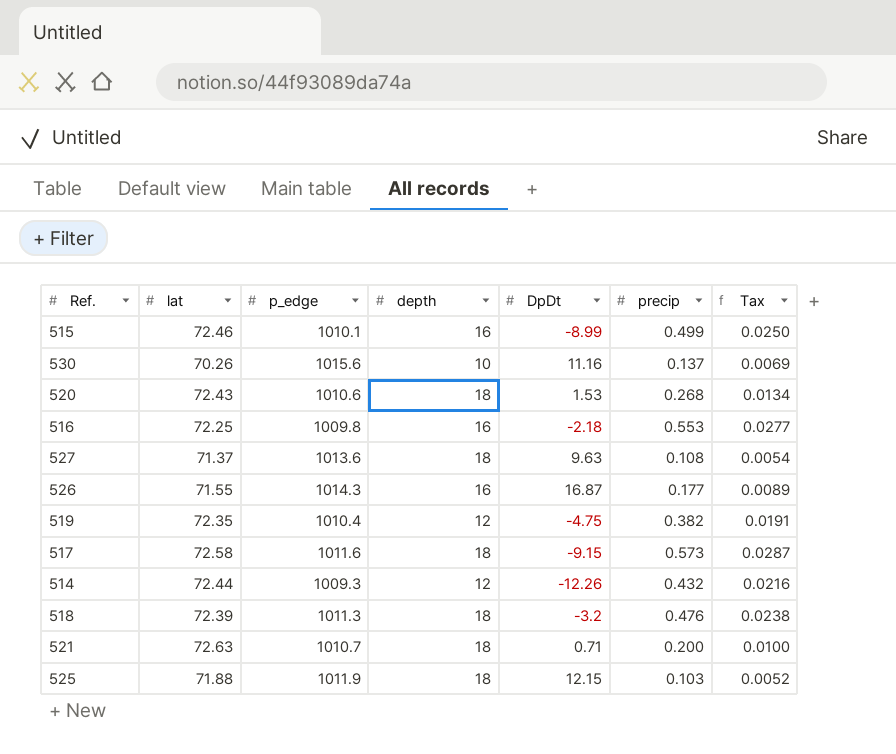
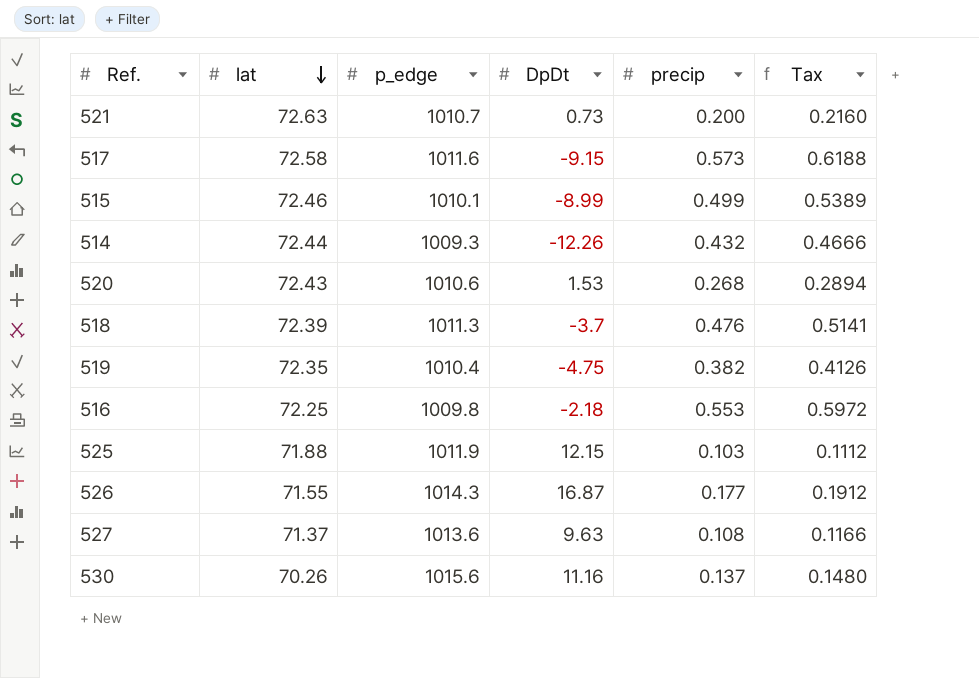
row order: none -> lat descending
column depth | position: 4 -> none
column Tax | formula: [precip] * 0.05 -> [precip] * 1.08
521 | DpDt: 0.71 -> 0.73
518 | DpDt: -3.2 -> -3.7

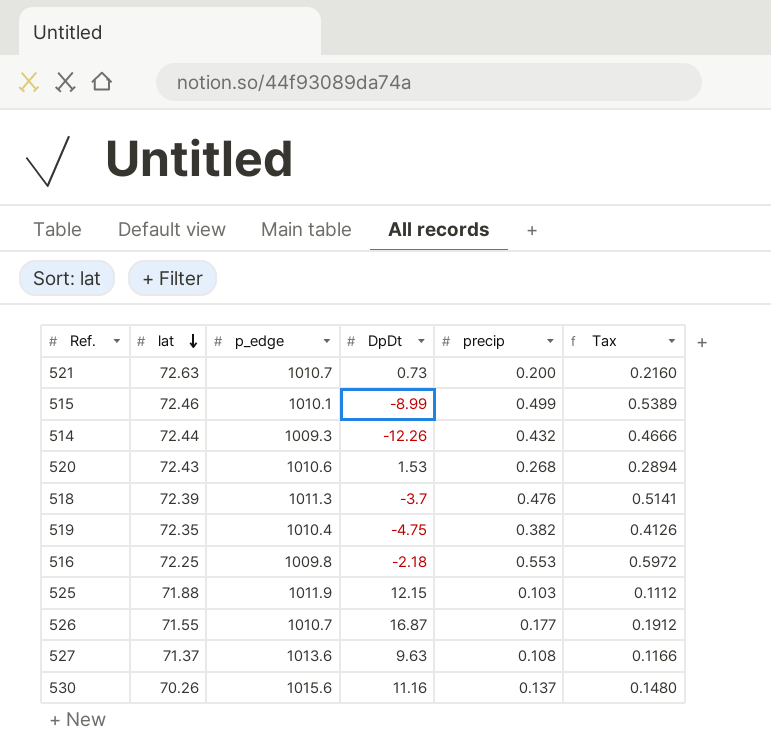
row 517: 72.58 | 1011.6 | -9.15 | 0.573 | 0.6188 -> none
526 | p_edge: 1014.3 -> 1010.7

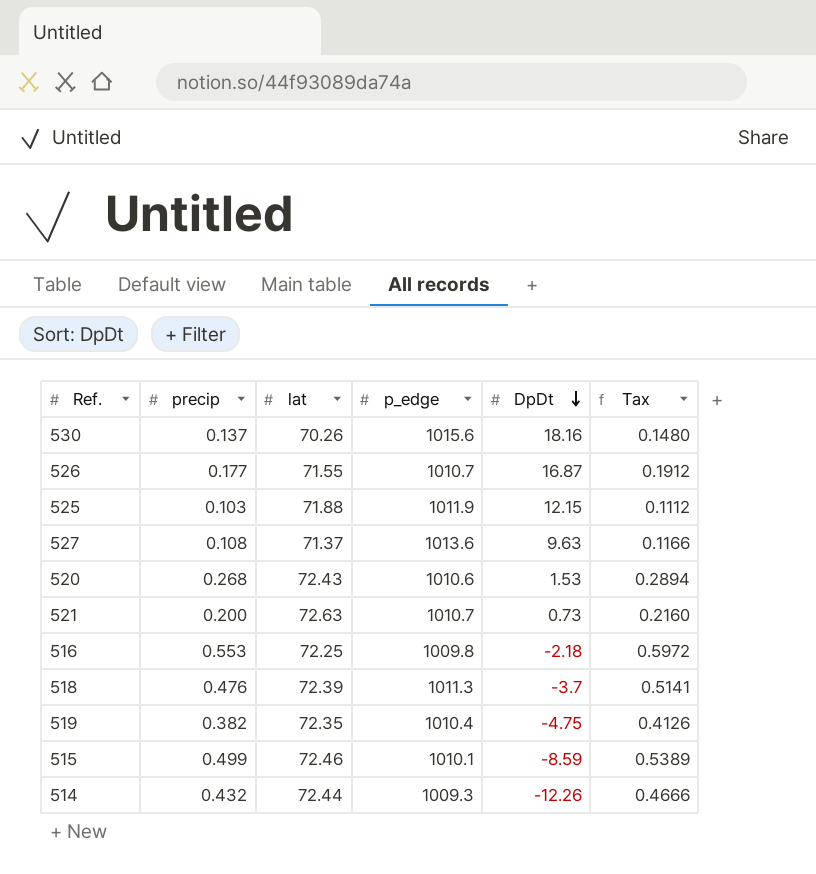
row order: lat descending -> DpDt descending
column precip | position: 5 -> 2
530 | DpDt: 11.16 -> 18.16
515 | DpDt: -8.99 -> -8.59

